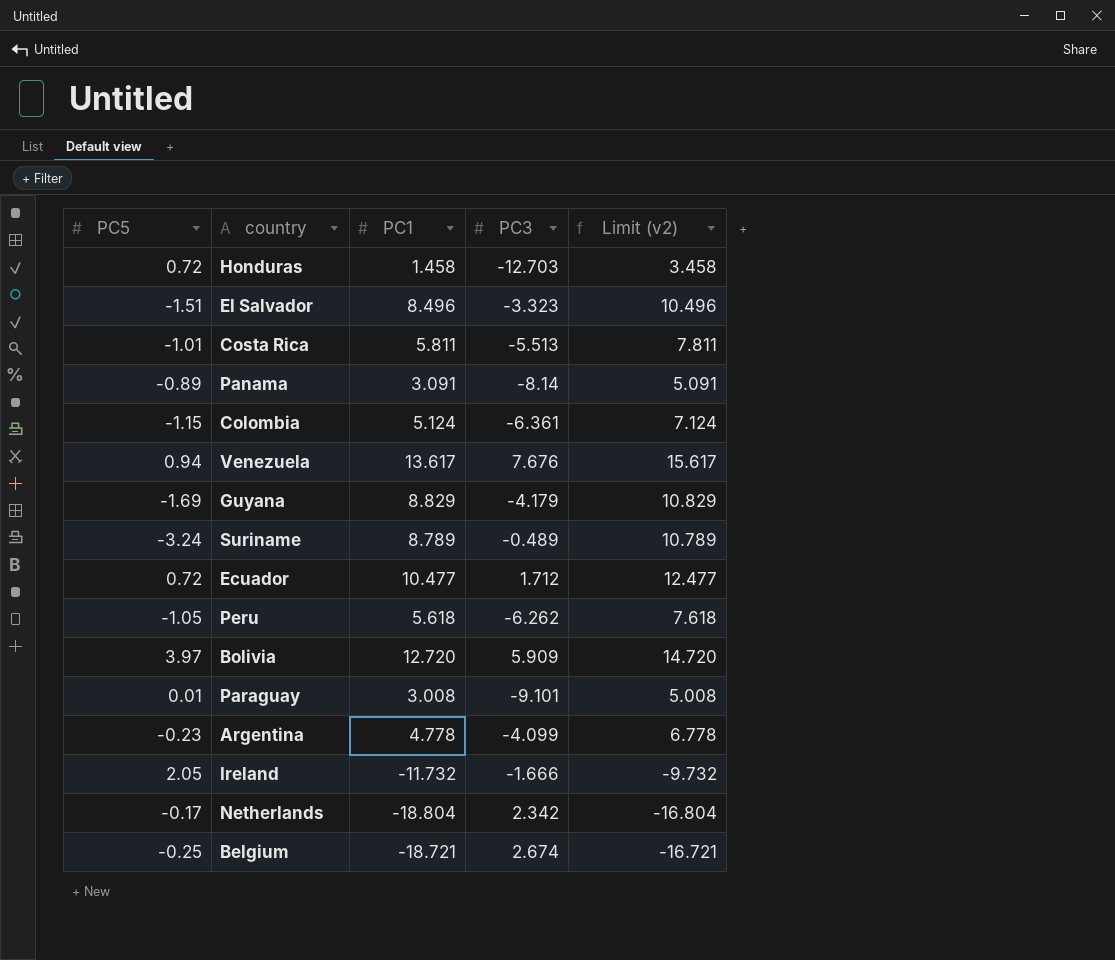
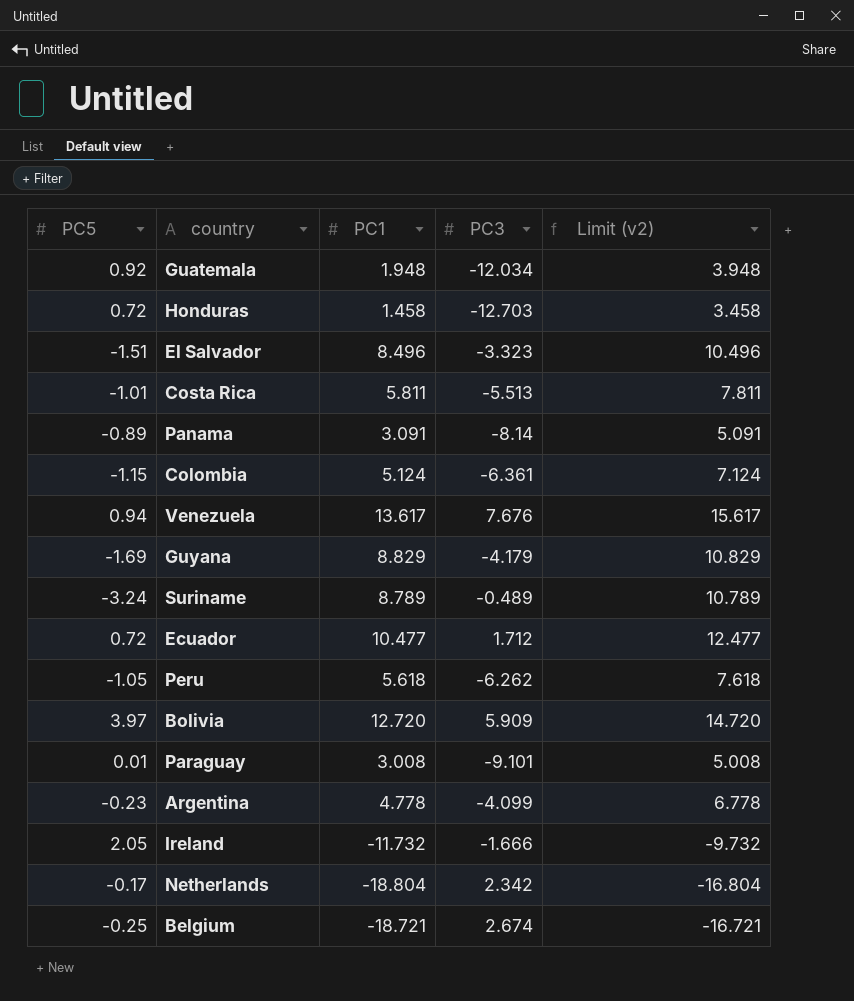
row Guatemala: none -> 0.92 | 1.948 | -12.034 | 3.948

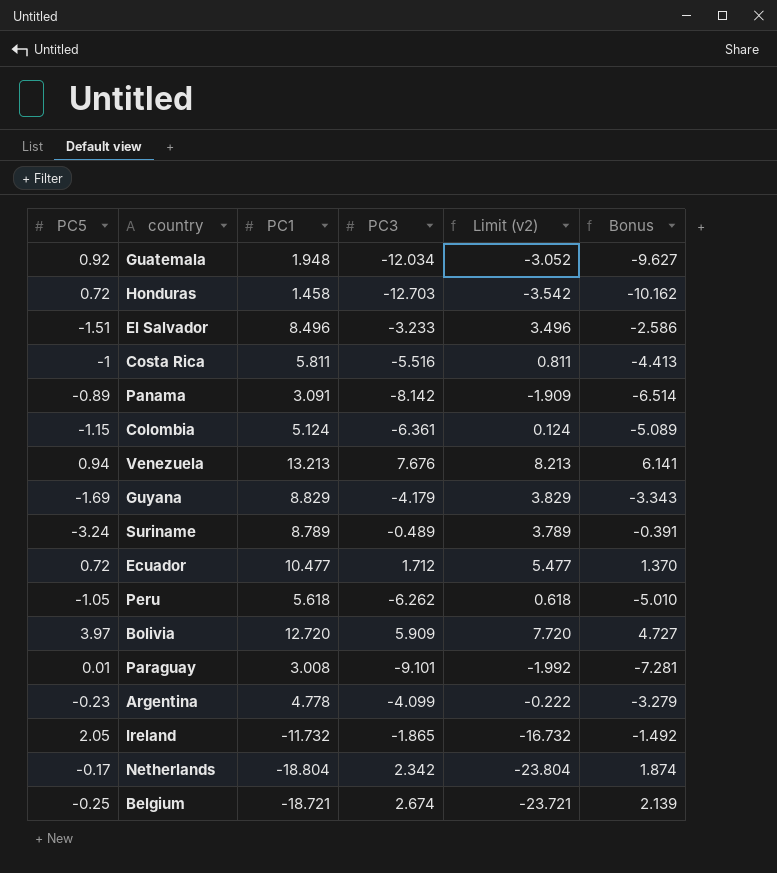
column Limit (v2) | formula: [PC1] + 2 -> [PC1] - 5
column Bonus | formula: none -> [PC3] * 0.8
El Salvador | PC3: -3.323 -> -3.233
Costa Rica | PC5: -1.01 -> -1
Costa Rica | PC3: -5.513 -> -5.516
Panama | PC3: -8.14 -> -8.142
Venezuela | PC1: 13.617 -> 13.213
Ireland | PC3: -1.666 -> -1.865

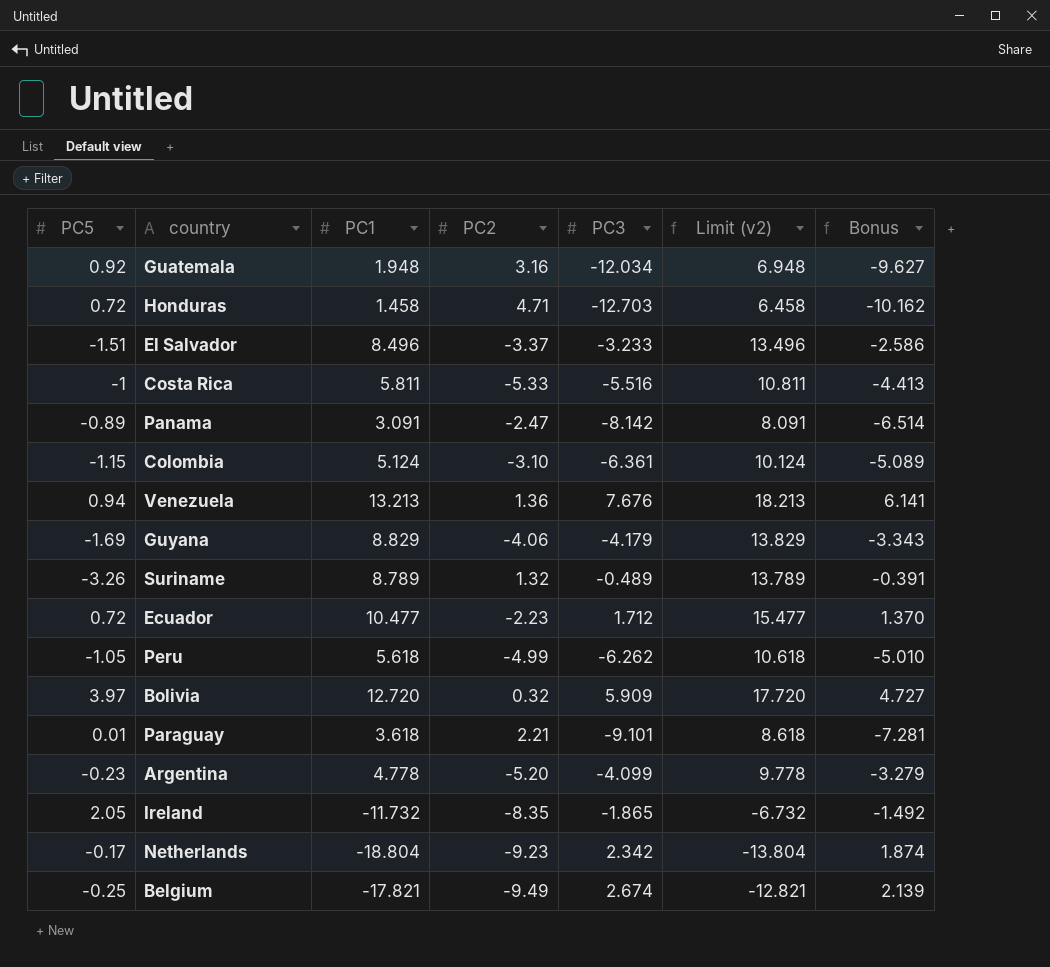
column PC2 | position: none -> 4
column Limit (v2) | formula: [PC1] - 5 -> [PC1] + 5
Suriname | PC5: -3.24 -> -3.26
Paraguay | PC1: 3.008 -> 3.618
Belgium | PC1: -18.721 -> -17.821

